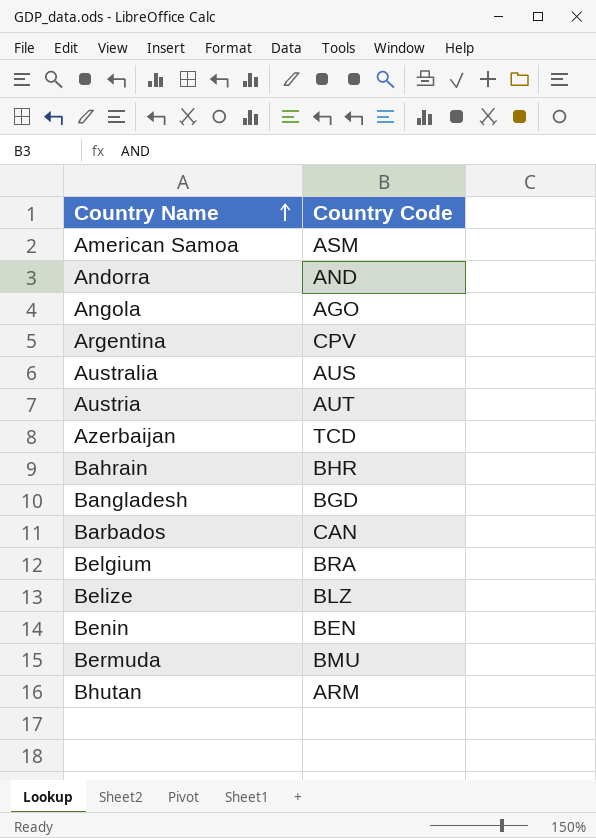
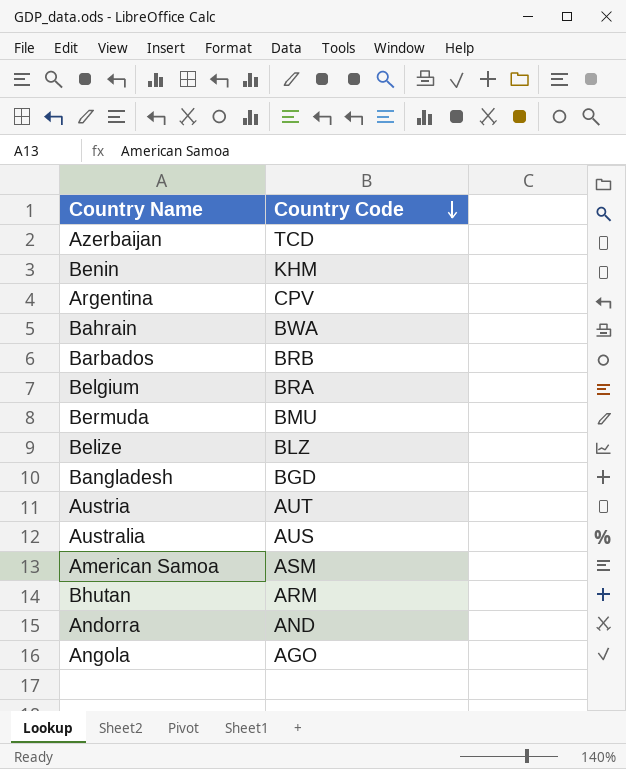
row order: Country Name ascending -> Country Code descending
Benin | Country Code: BEN -> KHM
Bahrain | Country Code: BHR -> BWA
Barbados | Country Code: CAN -> BRB

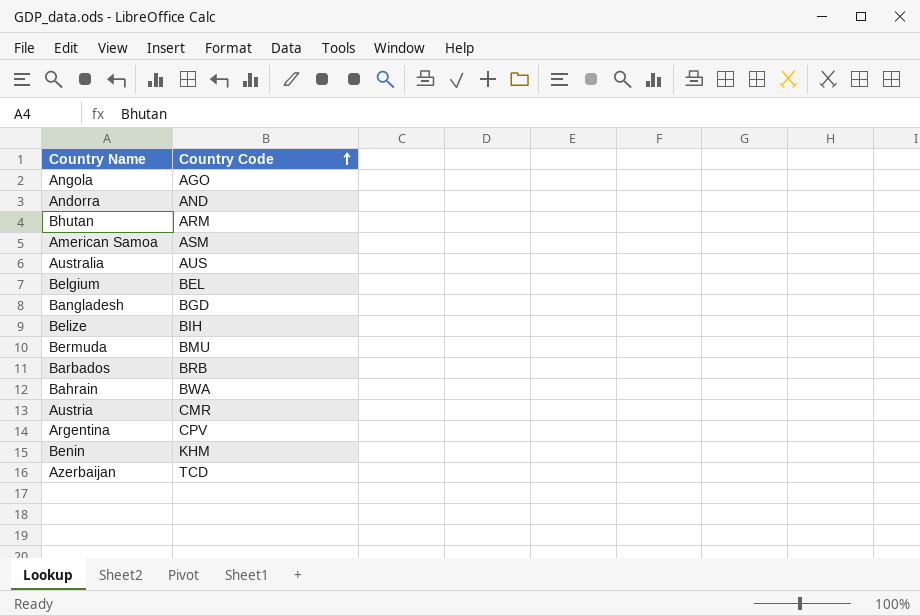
row order: Country Code descending -> Country Code ascending
Belgium | Country Code: BRA -> BEL
Belize | Country Code: BLZ -> BIH
Austria | Country Code: AUT -> CMR

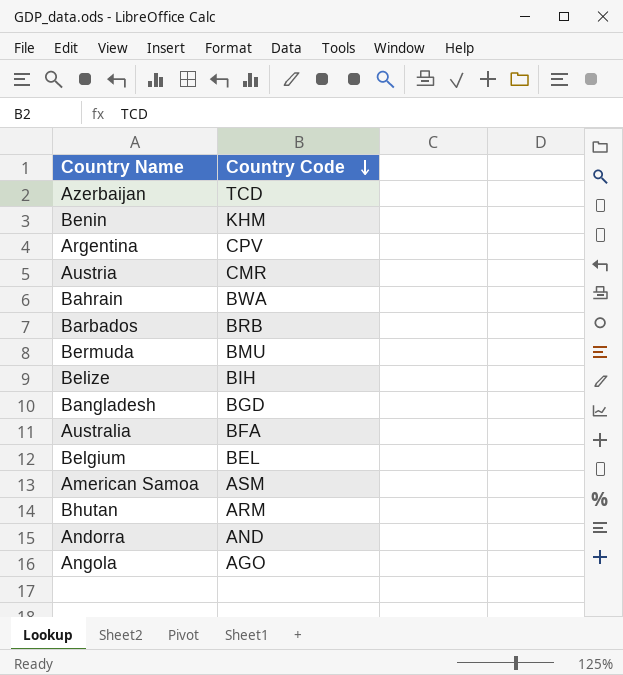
row order: Country Code ascending -> Country Code descending
Australia | Country Code: AUS -> BFA

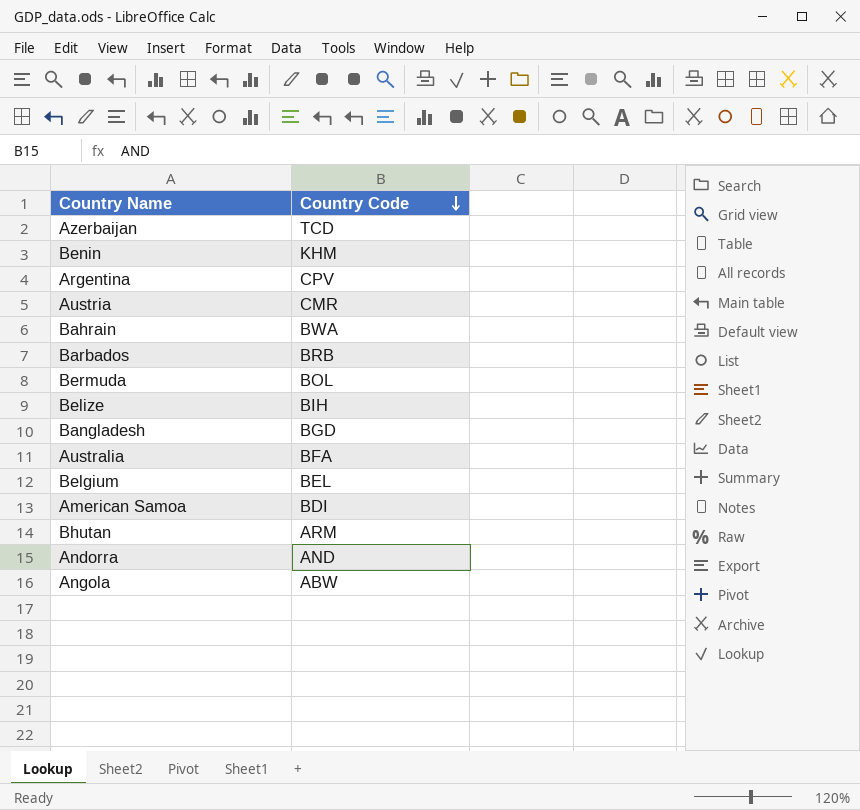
Bermuda | Country Code: BMU -> BOL
American Samoa | Country Code: ASM -> BDI
Angola | Country Code: AGO -> ABW

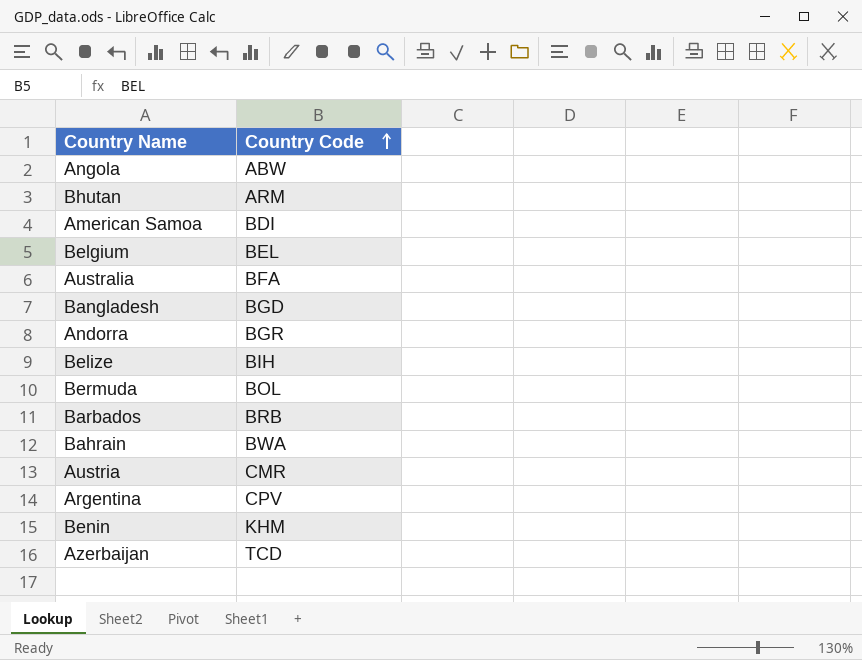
row order: Country Code descending -> Country Code ascending
Andorra | Country Code: AND -> BGR

